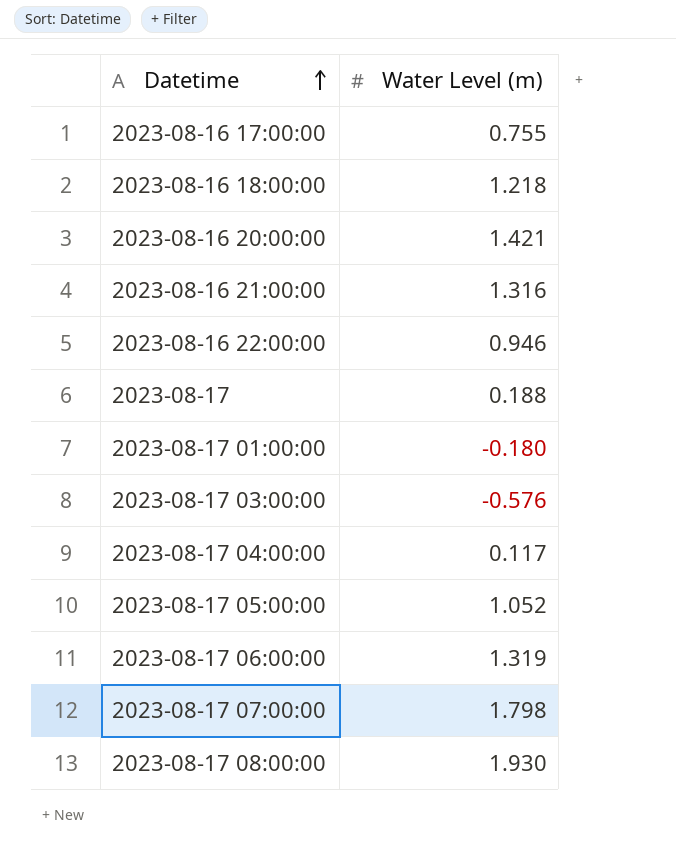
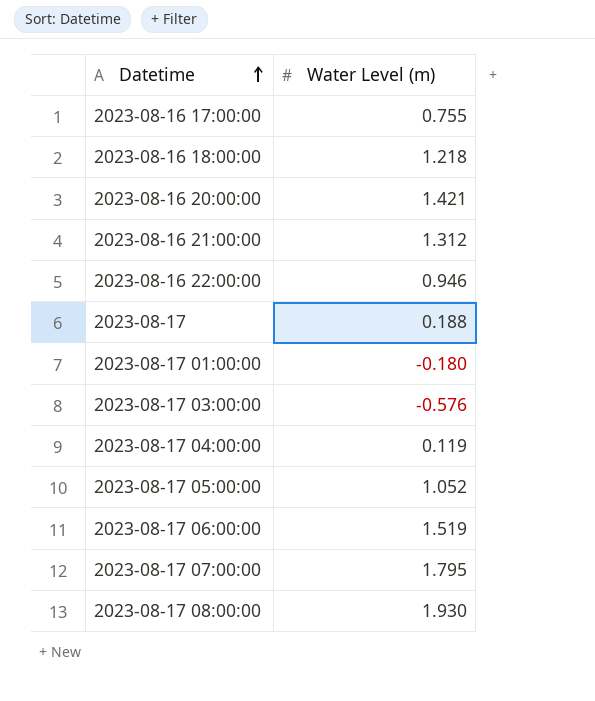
2023-08-16 21:00:00 | Water Level (m): 1.316 -> 1.312
2023-08-17 04:00:00 | Water Level (m): 0.117 -> 0.119
2023-08-17 06:00:00 | Water Level (m): 1.319 -> 1.519
2023-08-17 07:00:00 | Water Level (m): 1.798 -> 1.795

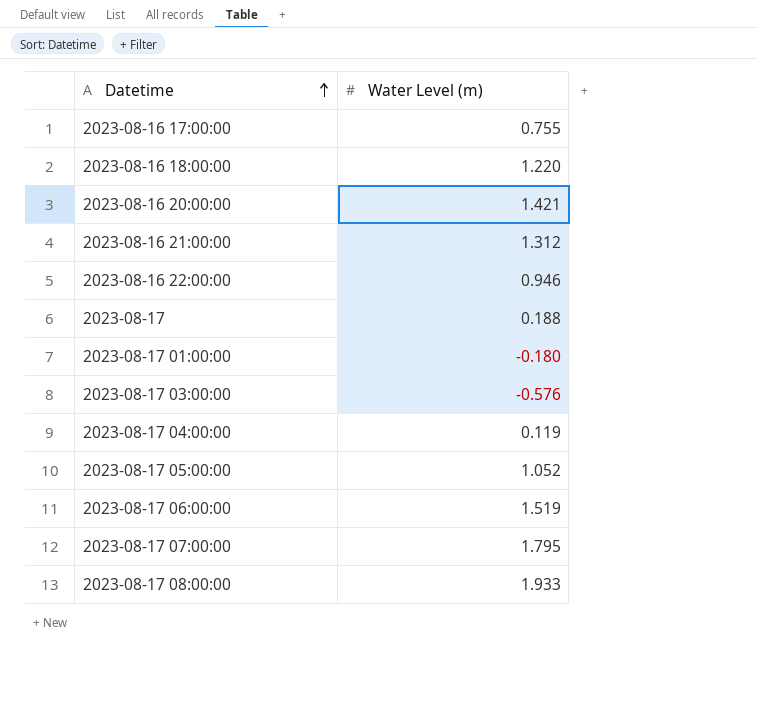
2023-08-16 18:00:00 | Water Level (m): 1.218 -> 1.220
2023-08-17 08:00:00 | Water Level (m): 1.930 -> 1.933

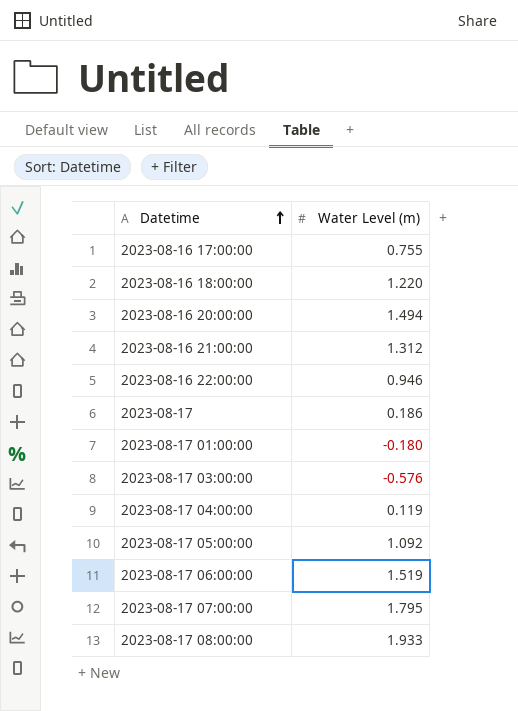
2023-08-16 20:00:00 | Water Level (m): 1.421 -> 1.494
2023-08-17 | Water Level (m): 0.188 -> 0.186
2023-08-17 05:00:00 | Water Level (m): 1.052 -> 1.092

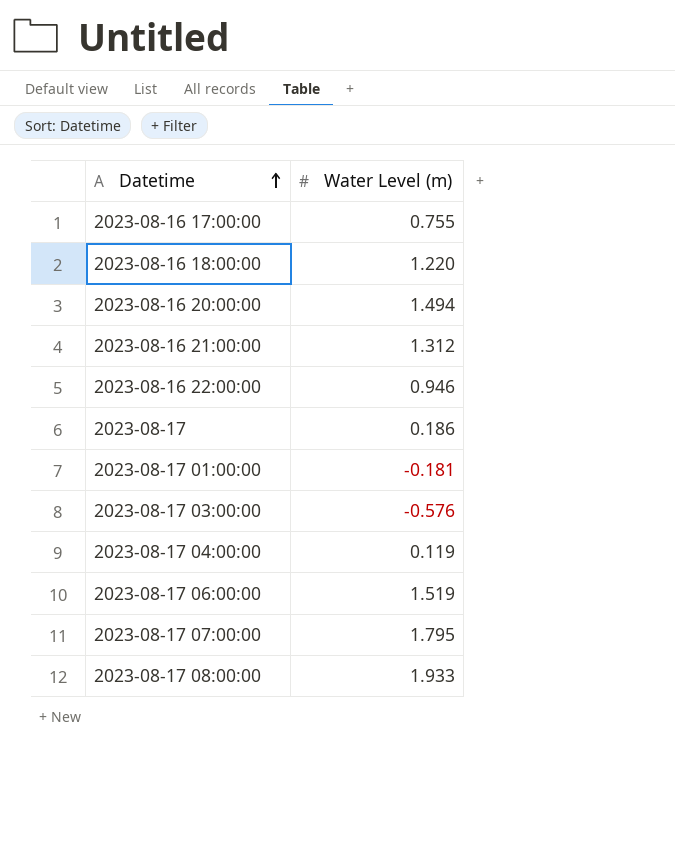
row 2023-08-17 05:00:00: 1.092 -> none
2023-08-17 01:00:00 | Water Level (m): -0.180 -> -0.181

